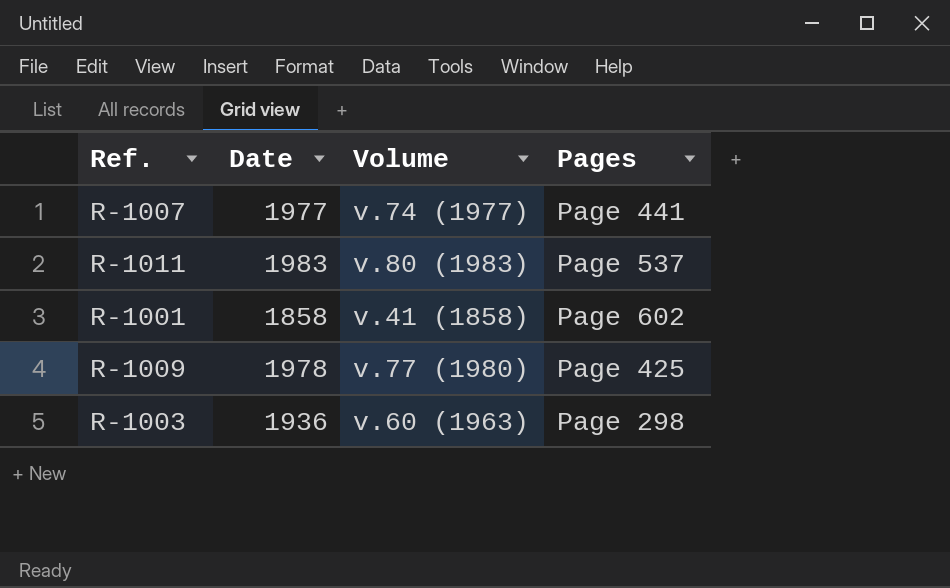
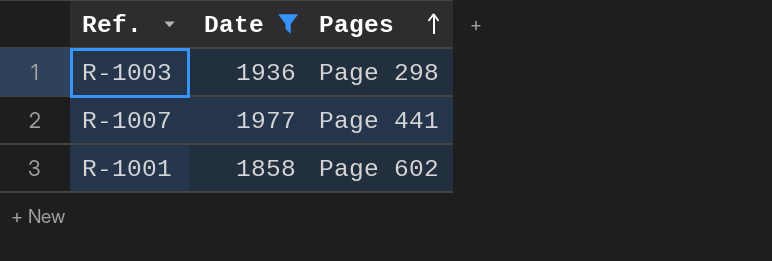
filter: none -> Date <= 1977
row order: none -> Pages ascending
column Volume | position: 3 -> none

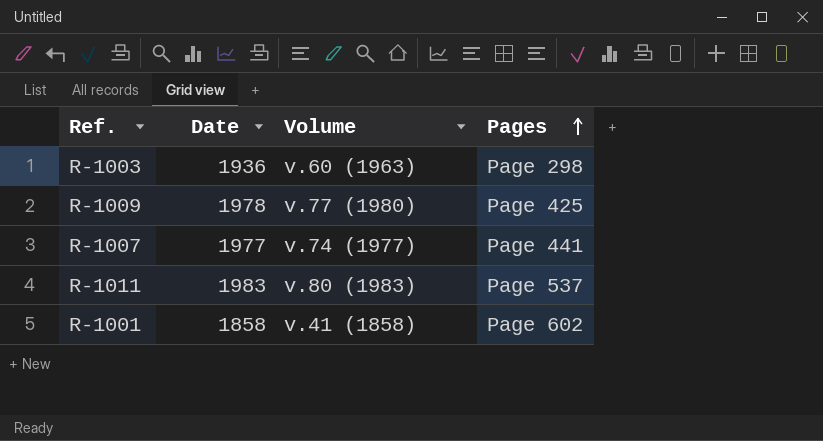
filter: Date <= 1977 -> none
column Volume | position: none -> 3

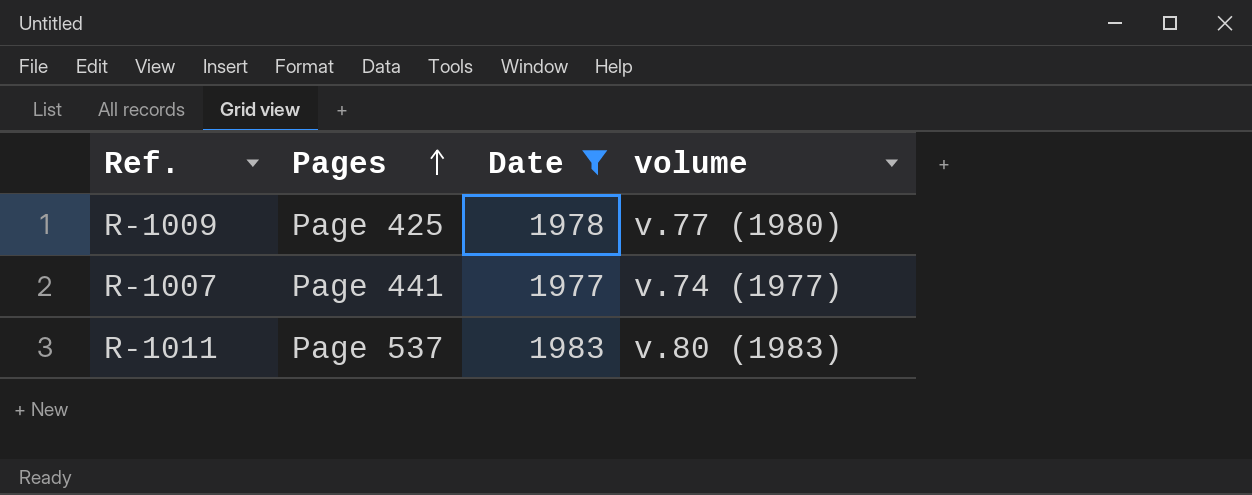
filter: none -> Date >= 1977
column Pages | position: 4 -> 2
column name: Volume -> volume

